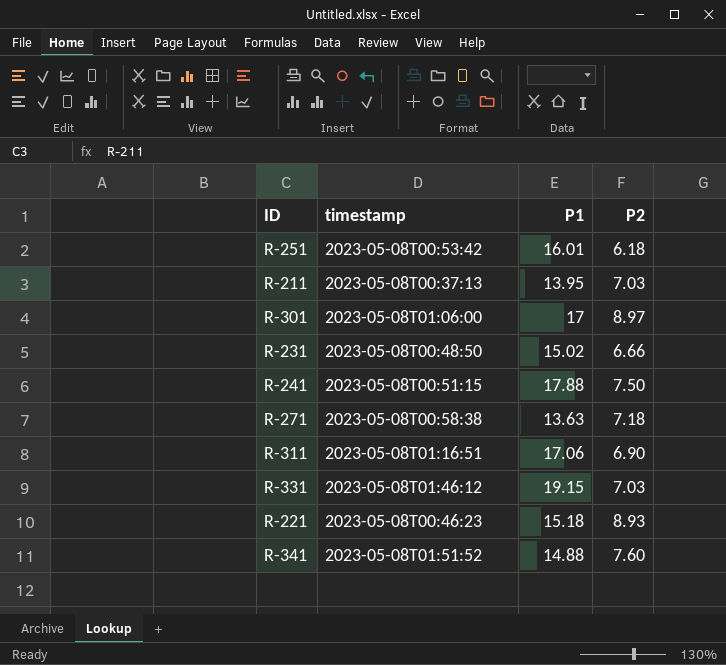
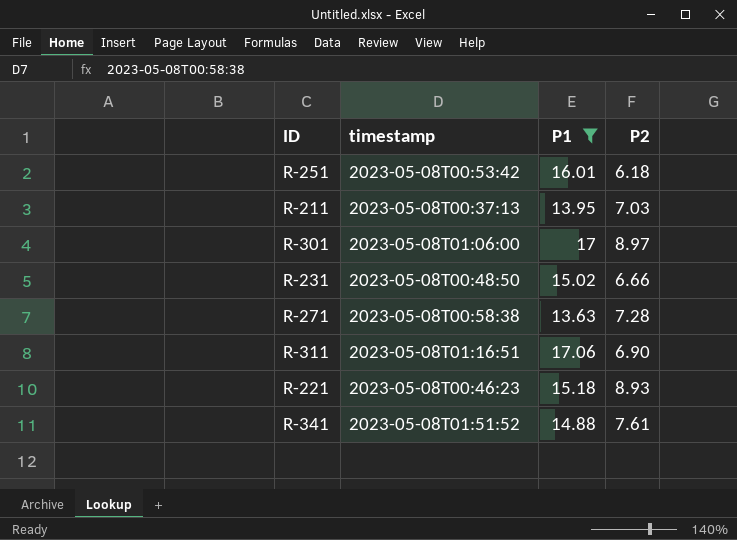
filter: none -> P1 <= 17.06
R-271 | P2: 7.18 -> 7.28
R-341 | P2: 7.60 -> 7.61

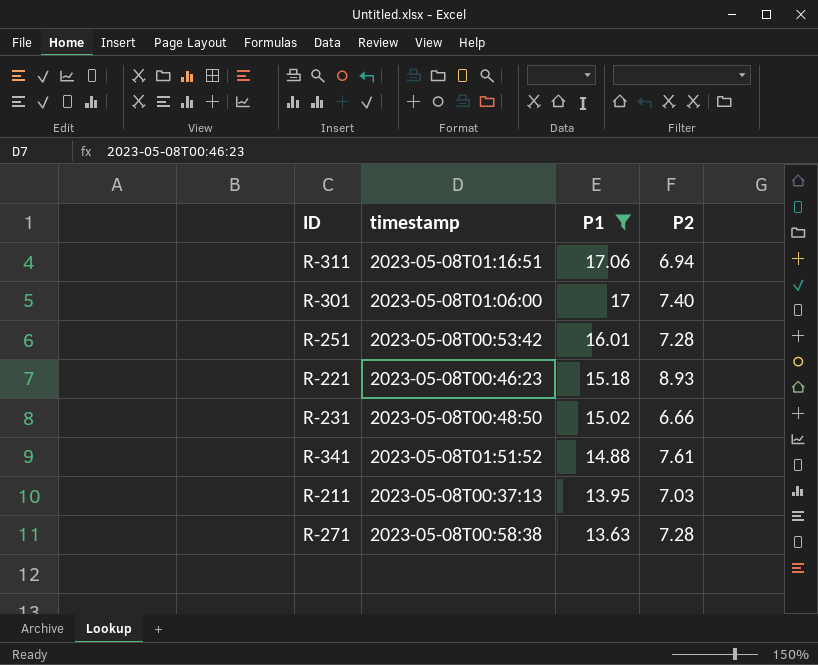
row order: none -> P1 descending
R-311 | P2: 6.90 -> 6.94
R-301 | P2: 8.97 -> 7.40
R-251 | P2: 6.18 -> 7.28

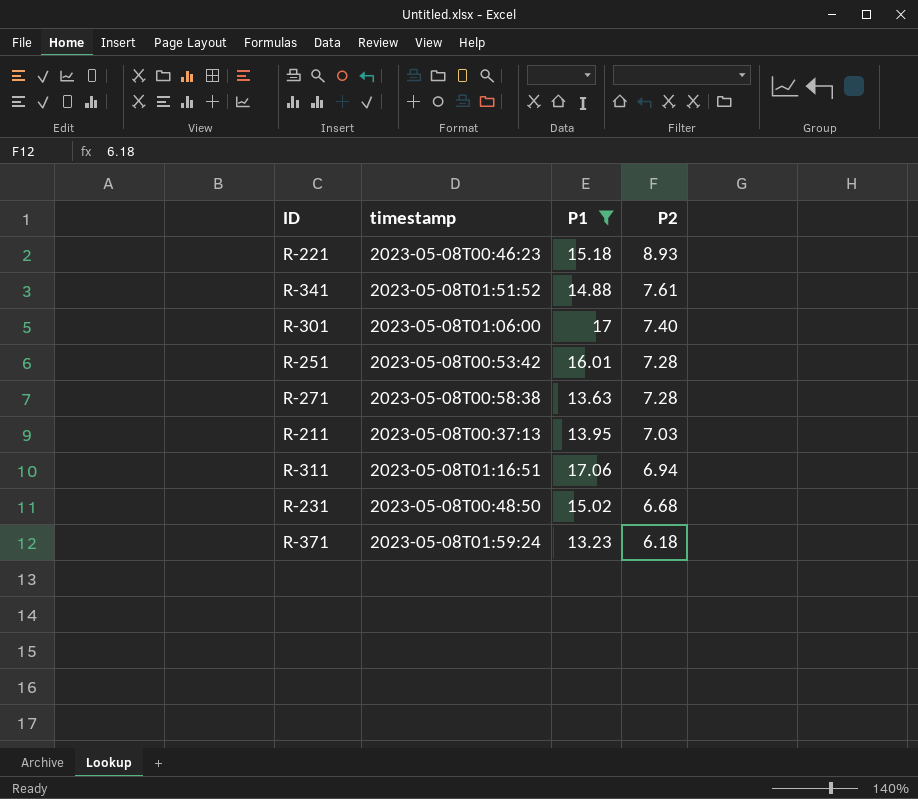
row order: P1 descending -> P2 descending
R-231 | P2: 6.66 -> 6.68
row R-371: none -> 2023-05-08T01:59:24 | 13.23 | 6.18

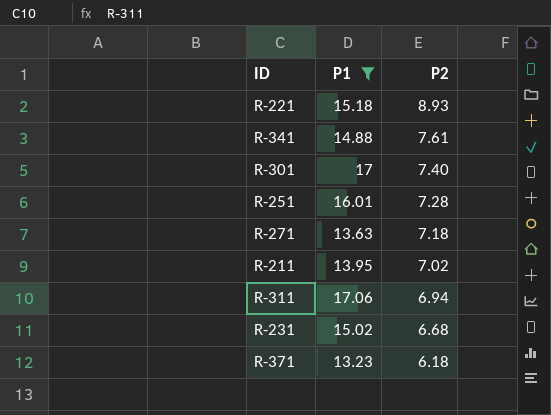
column timestamp | position: 2 -> none
R-271 | P2: 7.28 -> 7.18
R-211 | P2: 7.03 -> 7.02

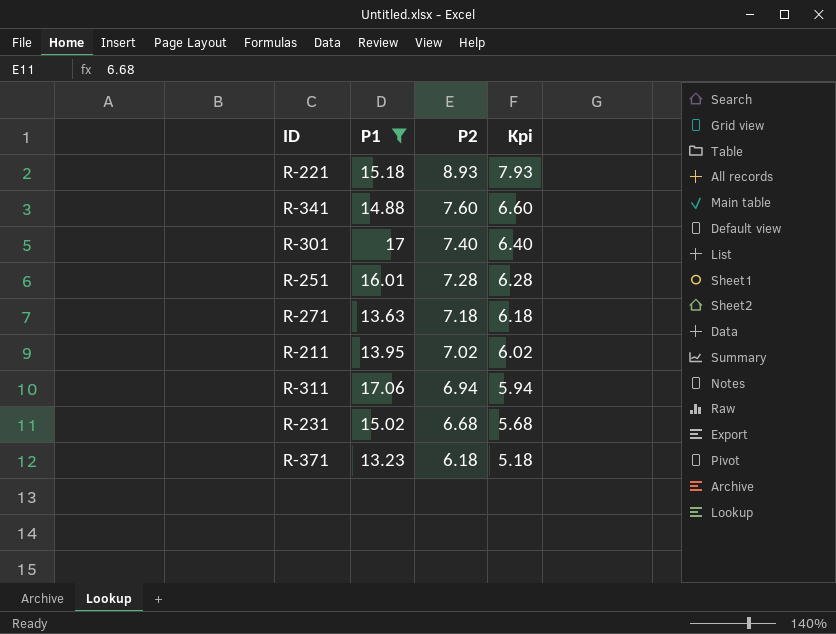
column Kpi | formula: none -> [P2] - 1
R-341 | P2: 7.61 -> 7.60

